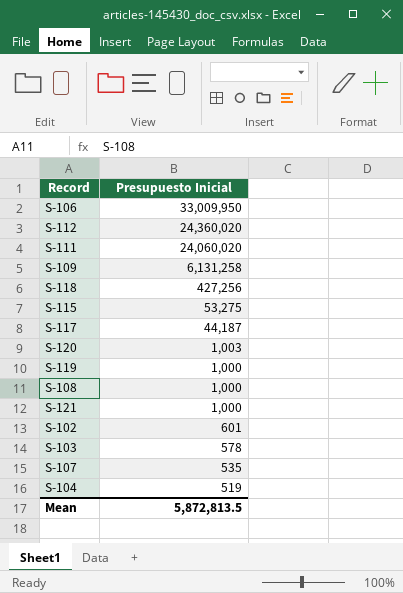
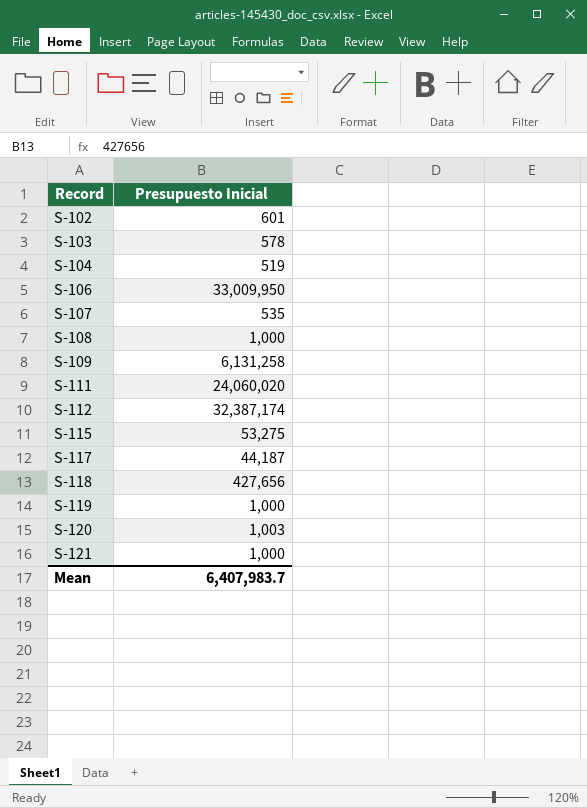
row order: Presupuesto Inicial descending -> Record ascending
S-112 | Presupuesto Inicial: 24,360,020 -> 32,387,174
S-118 | Presupuesto Inicial: 427,256 -> 427,656
Mean | Presupuesto Inicial: 5,872,813.5 -> 6,407,983.7

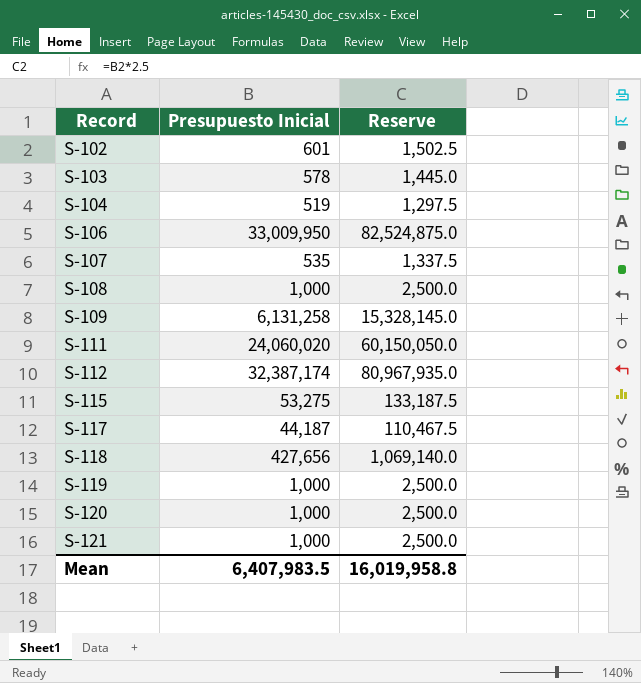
column Reserve | formula: none -> [Presupuesto Inicial] * 2.5
S-120 | Presupuesto Inicial: 1,003 -> 1,000
Mean | Presupuesto Inicial: 6,407,983.7 -> 6,407,983.5

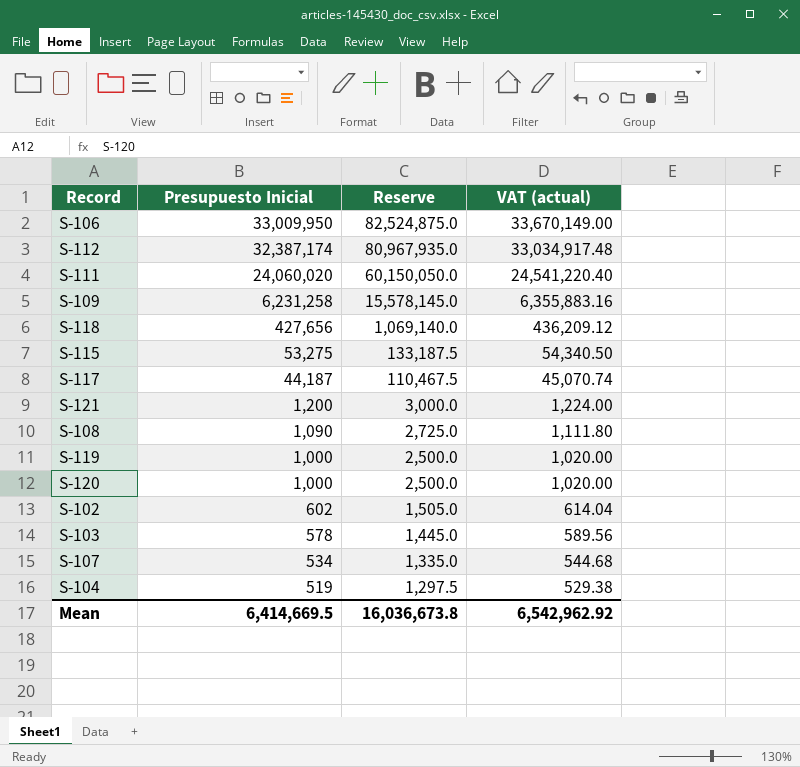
row order: Record ascending -> Presupuesto Inicial descending
column VAT (actual) | formula: none -> [Presupuesto Inicial] * 1.02
S-109 | Presupuesto Inicial: 6,131,258 -> 6,231,258
S-109 | Reserve: 15,328,145.0 -> 15,578,145.0
S-121 | Presupuesto Inicial: 1,000 -> 1,200
S-121 | Reserve: 2,500.0 -> 3,000.0
S-108 | Presupuesto Inicial: 1,000 -> 1,090
S-108 | Reserve: 2,500.0 -> 2,725.0
S-102 | Presupuesto Inicial: 601 -> 602
S-102 | Reserve: 1,502.5 -> 1,505.0
S-107 | Presupuesto Inicial: 535 -> 534
S-107 | Reserve: 1,337.5 -> 1,335.0
Mean | Presupuesto Inicial: 6,407,983.5 -> 6,414,669.5
Mean | Reserve: 16,019,958.8 -> 16,036,673.8

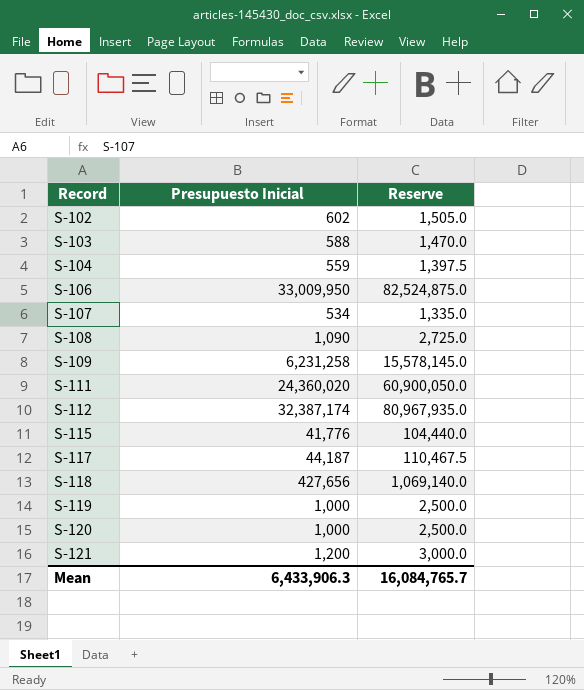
row order: Presupuesto Inicial descending -> Record ascending
column VAT (actual) | formula: [Presupuesto Inicial] * 1.02 -> none
S-103 | Presupuesto Inicial: 578 -> 588
S-103 | Reserve: 1,445.0 -> 1,470.0
S-104 | Presupuesto Inicial: 519 -> 559
S-104 | Reserve: 1,297.5 -> 1,397.5
S-111 | Presupuesto Inicial: 24,060,020 -> 24,360,020
S-111 | Reserve: 60,150,050.0 -> 60,900,050.0
S-115 | Presupuesto Inicial: 53,275 -> 41,776
S-115 | Reserve: 133,187.5 -> 104,440.0
Mean | Presupuesto Inicial: 6,414,669.5 -> 6,433,906.3
Mean | Reserve: 16,036,673.8 -> 16,084,765.7

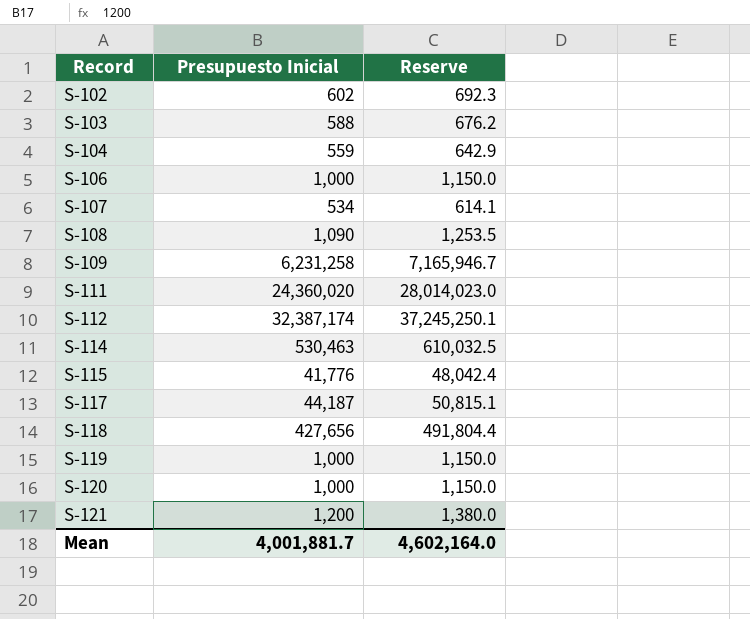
column Reserve | formula: [Presupuesto Inicial] * 2.5 -> [Presupuesto Inicial] * 1.15
S-106 | Presupuesto Inicial: 33,009,950 -> 1,000
row S-114: none -> 530,463 | 610,032.5
Mean | Presupuesto Inicial: 6,433,906.3 -> 4,001,881.7
Mean | Reserve: 16,084,765.7 -> 4,602,164.0

